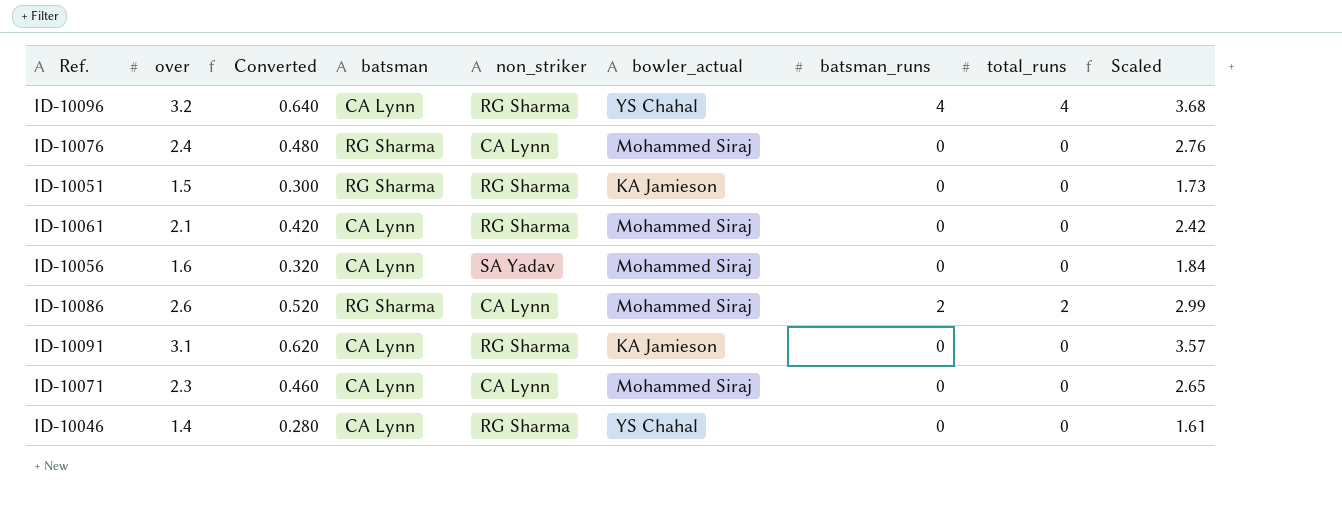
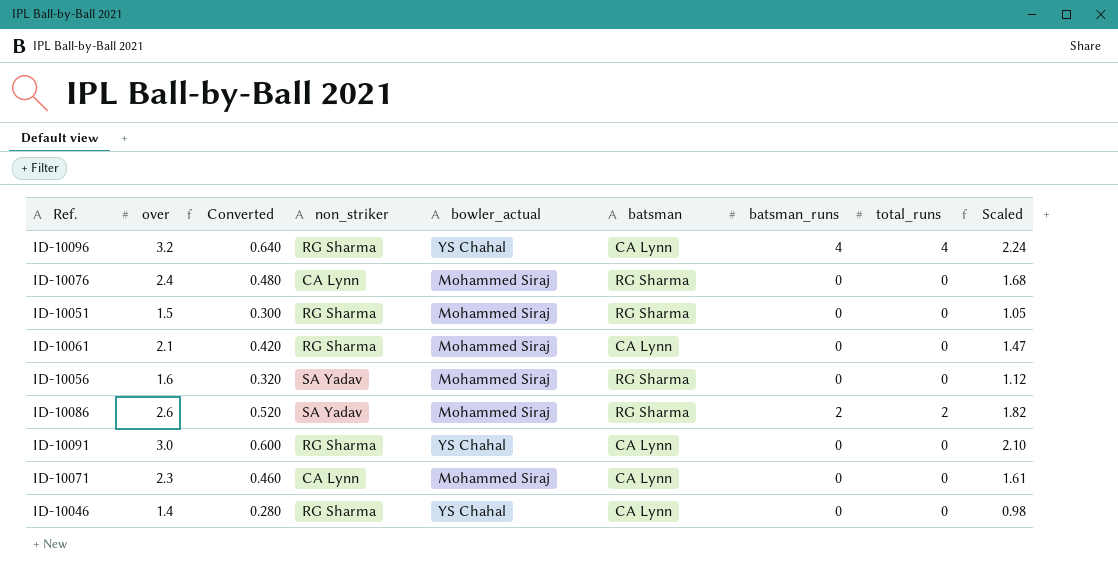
column batsman | position: 4 -> 6
column Scaled | formula: [over] * 1.15 -> [over] * 0.7
ID-10051 | bowler_actual: KA Jamieson -> Mohammed Siraj
ID-10056 | batsman: CA Lynn -> RG Sharma
ID-10086 | non_striker: CA Lynn -> SA Yadav
ID-10091 | over: 3.1 -> 3.0
ID-10091 | Converted: 0.620 -> 0.600
ID-10091 | bowler_actual: KA Jamieson -> YS Chahal

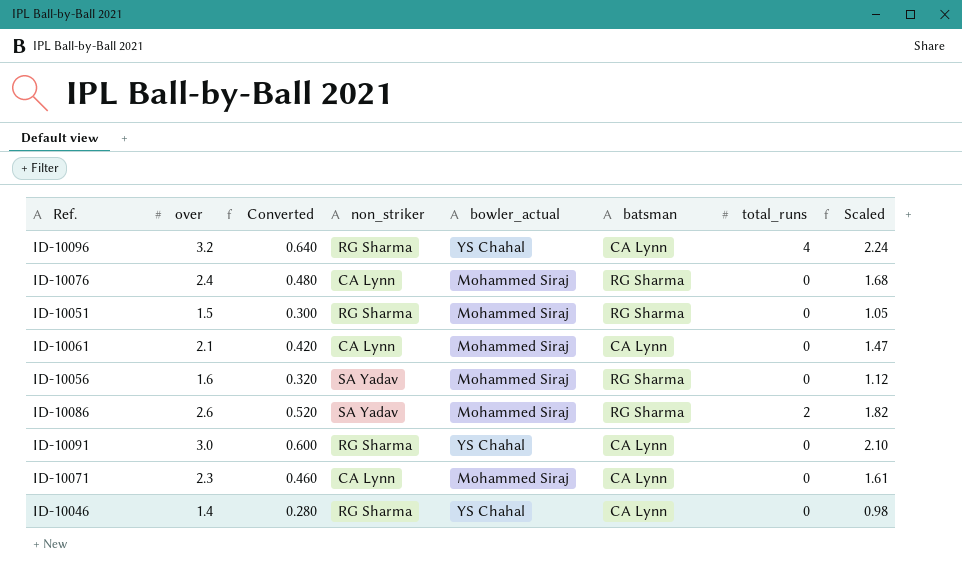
column batsman_runs | position: 7 -> none
ID-10061 | non_striker: RG Sharma -> CA Lynn

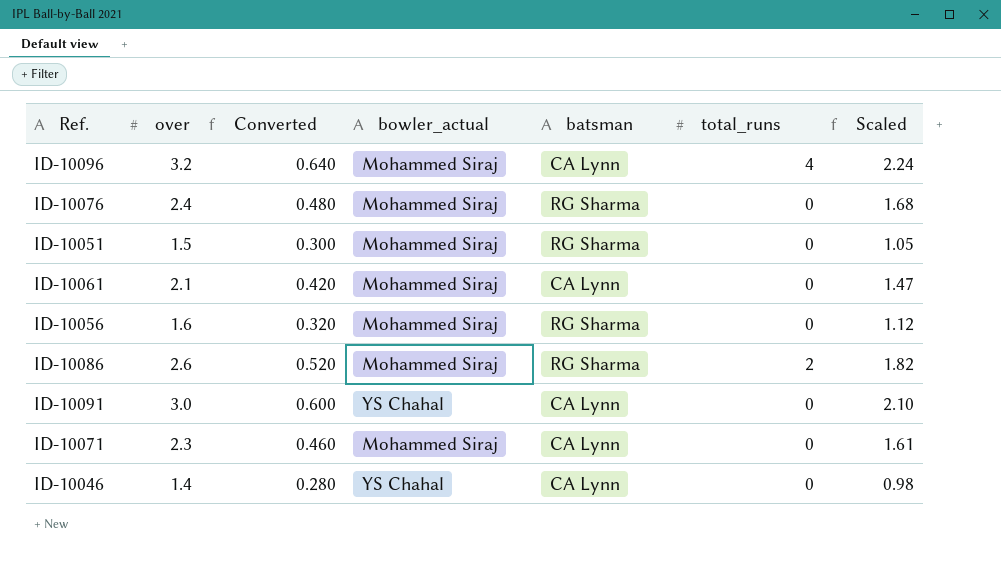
column non_striker | position: 4 -> none
ID-10096 | bowler_actual: YS Chahal -> Mohammed Siraj

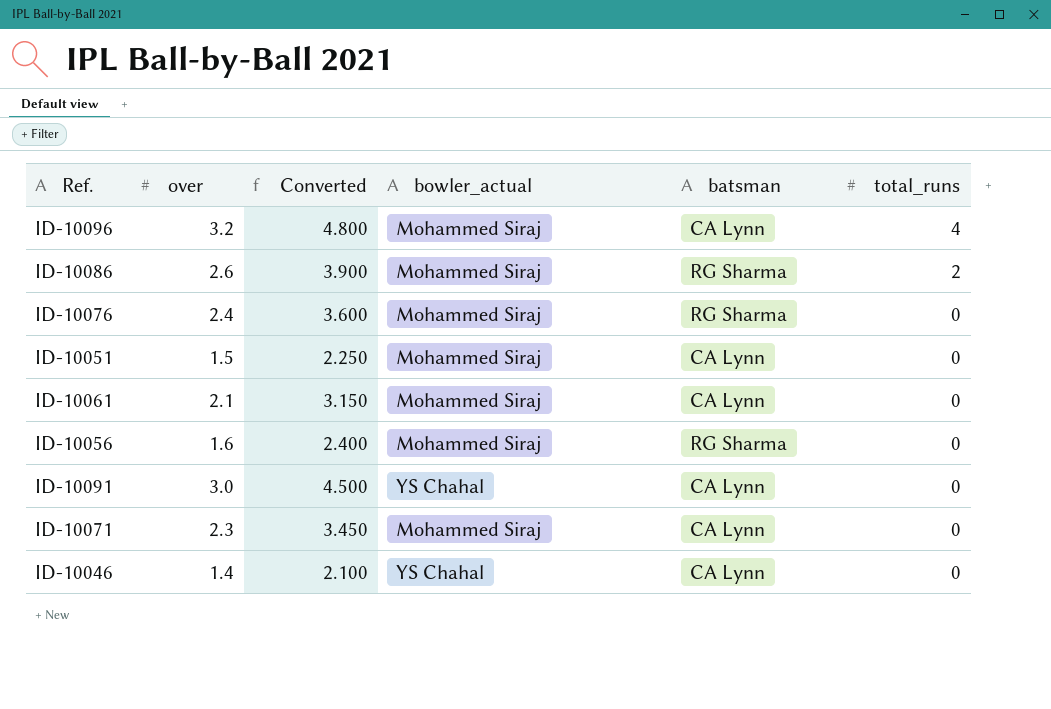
row order: none -> total_runs descending
column Scaled | formula: [over] * 0.7 -> none
column Converted | formula: [over] * 0.2 -> [over] * 1.5
ID-10051 | batsman: RG Sharma -> CA Lynn

